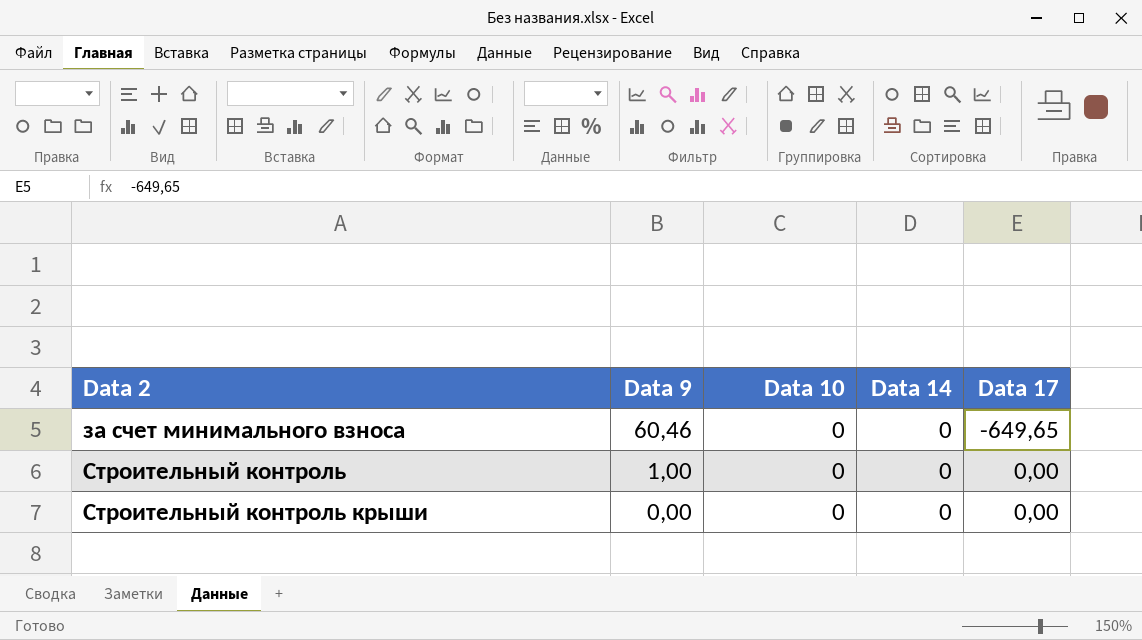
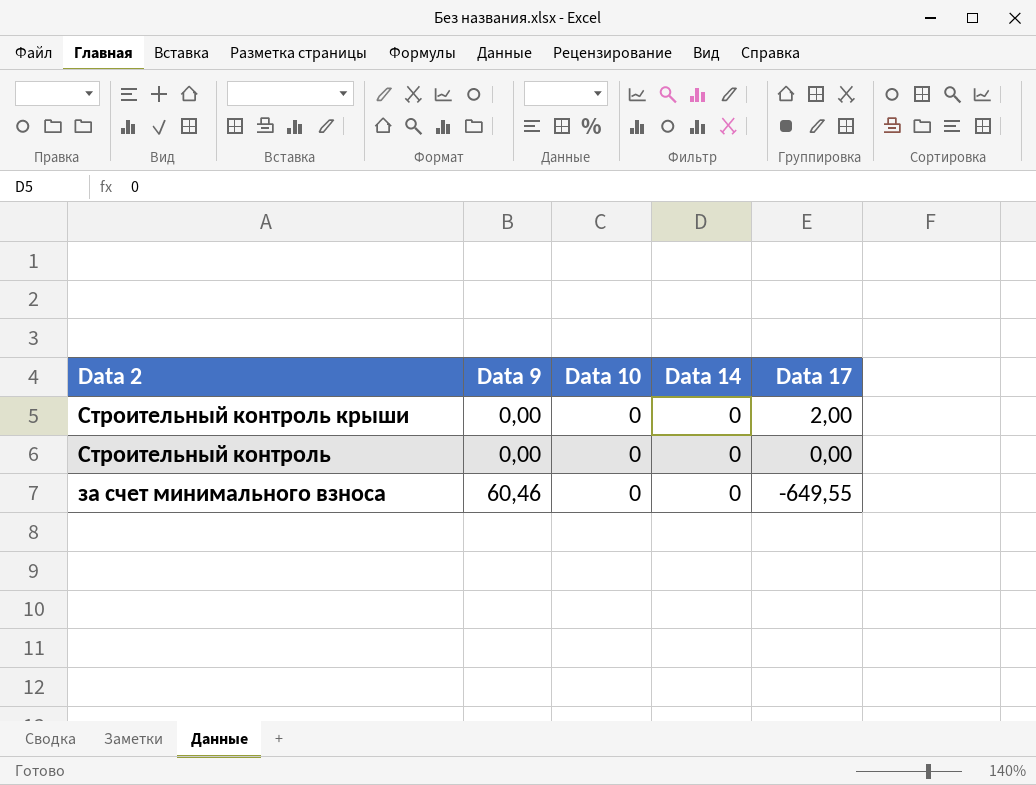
row order: Data 2 ascending -> Data 2 descending
Строительный контроль крыши | Data 17: 0,00 -> 2,00
Строительный контроль | Data 9: 1,00 -> 0,00
за счет минимального взноса | Data 17: -649,65 -> -649,55

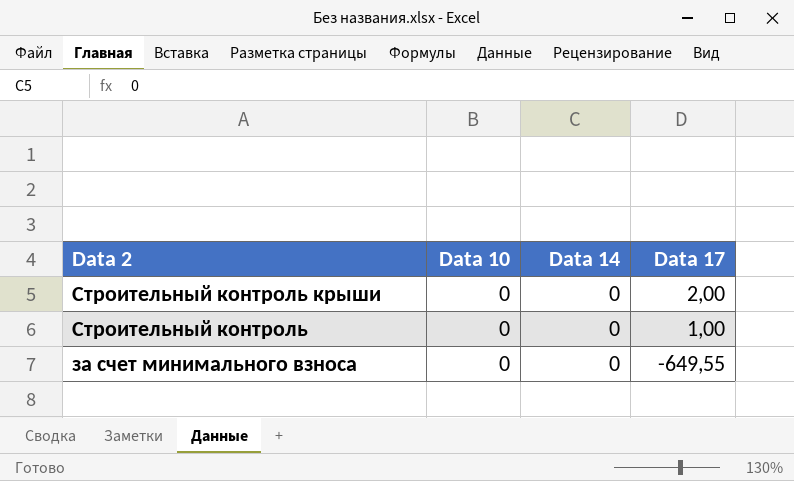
column Data 9 | position: 2 -> none
Строительный контроль | Data 17: 0,00 -> 1,00

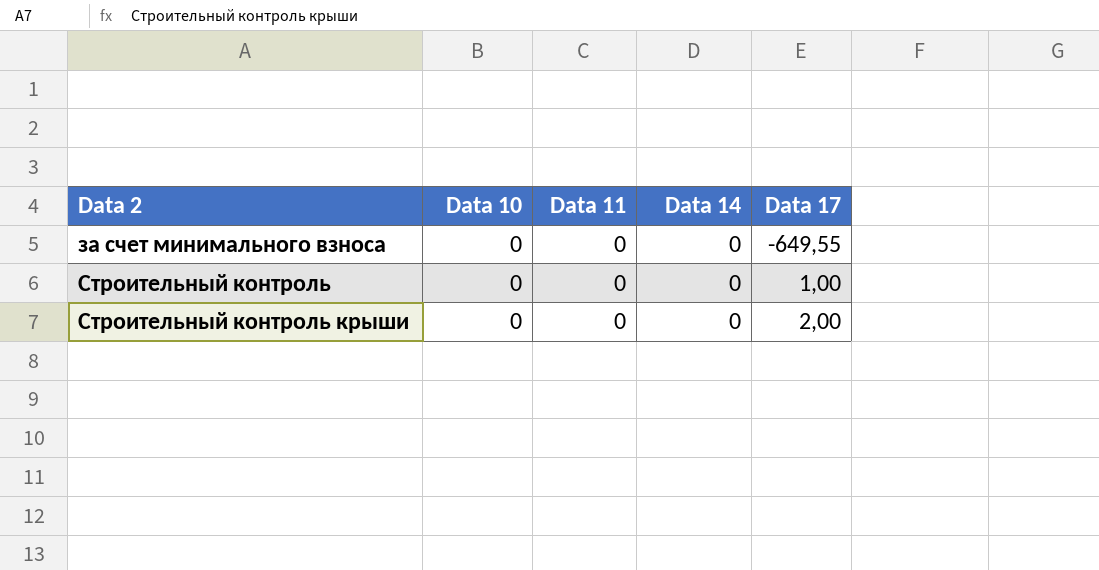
row order: Data 2 descending -> Data 2 ascending
column Data 11 | position: none -> 3

